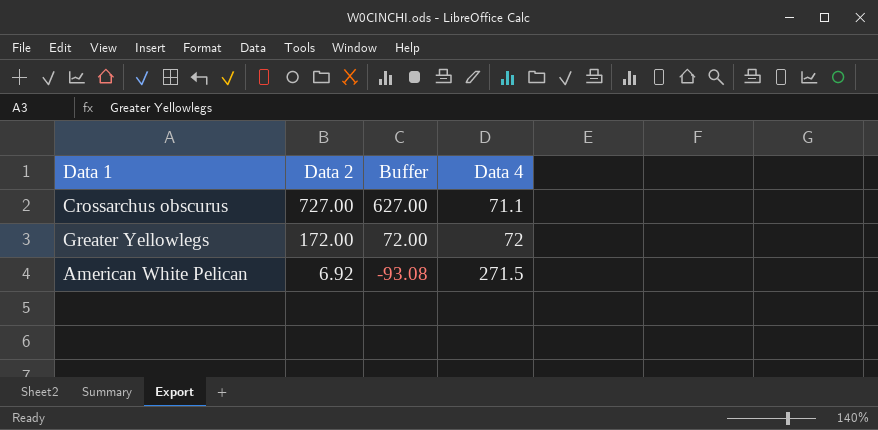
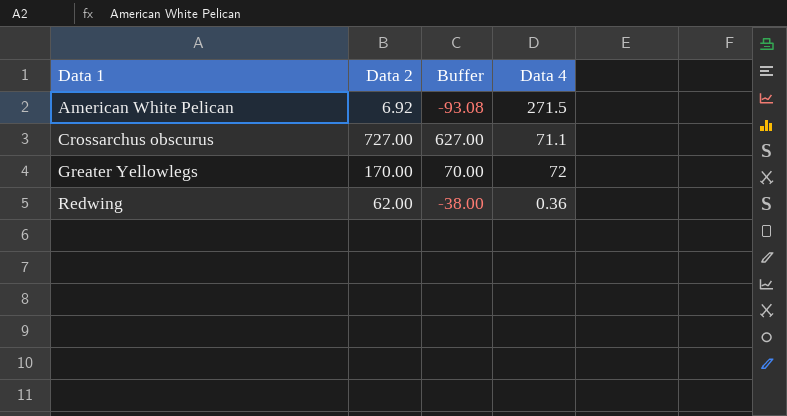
row order: Data 2 descending -> Data 1 ascending
Greater Yellowlegs | Data 2: 172.00 -> 170.00
Greater Yellowlegs | Buffer: 72.00 -> 70.00
row Redwing: none -> 62.00 | -38.00 | 0.36

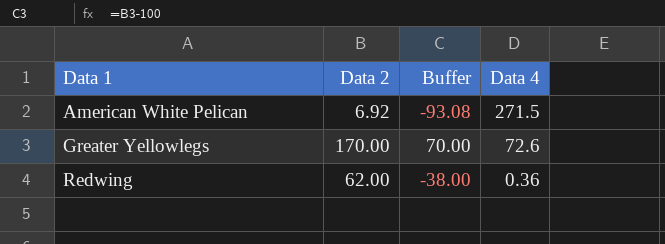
row Crossarchus obscurus: 727.00 | 627.00 | 71.1 -> none
Greater Yellowlegs | Data 4: 72 -> 72.6

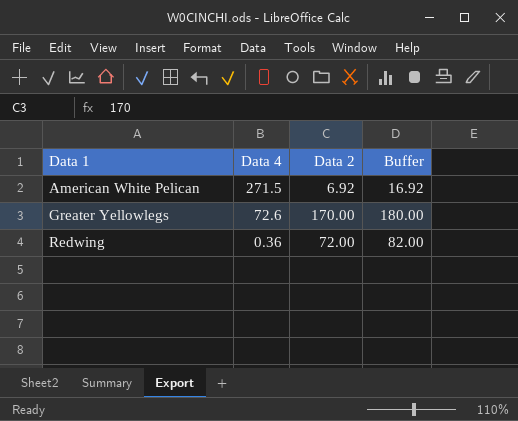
column Data 4 | position: 4 -> 2
column Buffer | formula: [Data 2] - 100 -> [Data 2] + 10
Redwing | Data 2: 62.00 -> 72.00

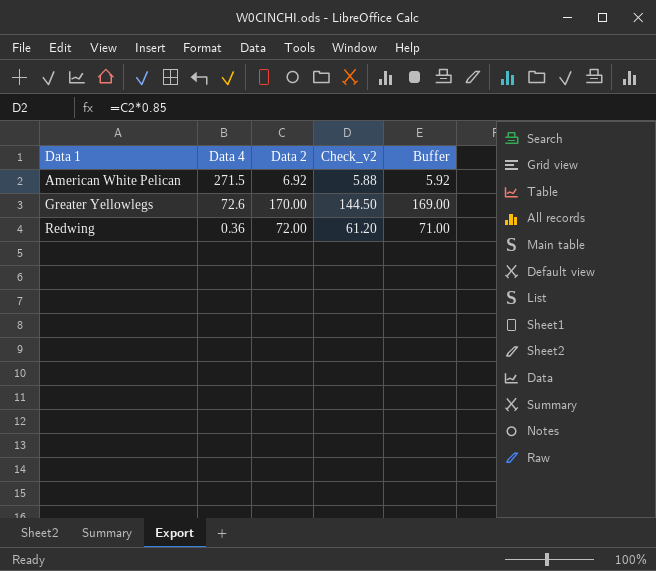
column Check_v2 | formula: none -> [Data 2] * 0.85
column Buffer | formula: [Data 2] + 10 -> [Data 2] - 1

